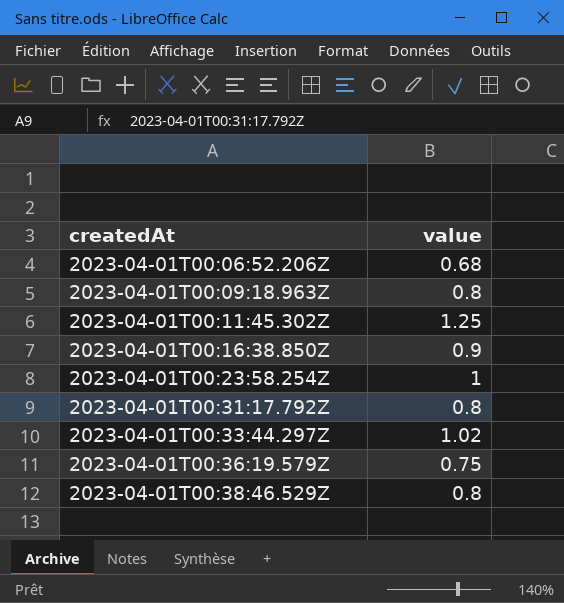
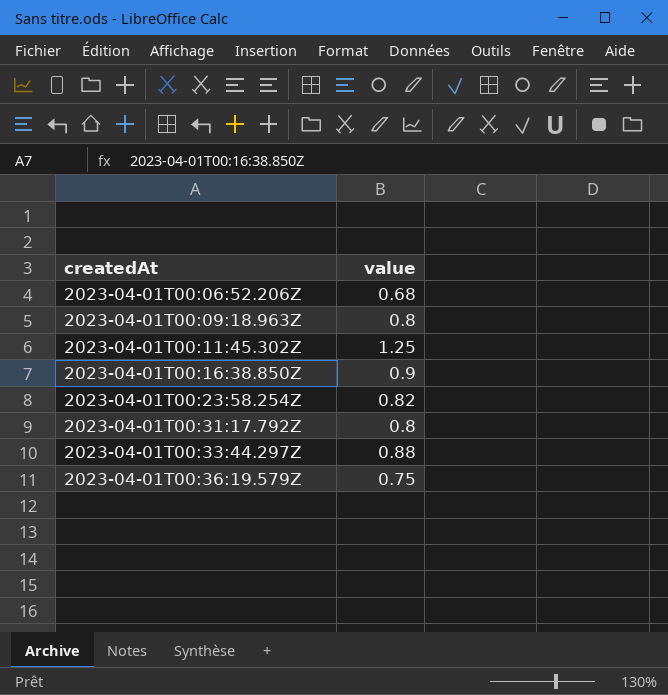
row 2023-04-01T00:38:46.529Z: 0.8 -> none
2023-04-01T00:23:58.254Z | value: 1 -> 0.82
2023-04-01T00:33:44.297Z | value: 1.02 -> 0.88

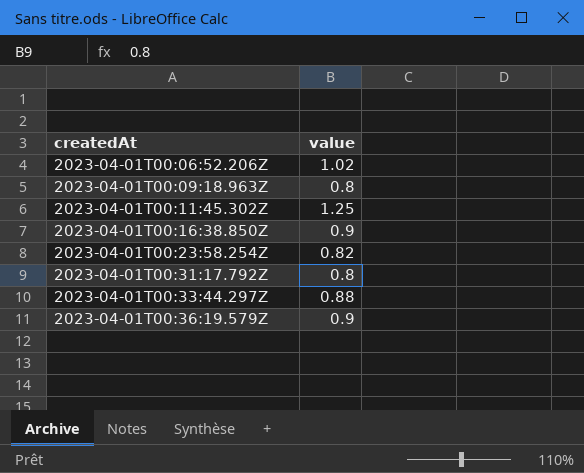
2023-04-01T00:06:52.206Z | value: 0.68 -> 1.02
2023-04-01T00:36:19.579Z | value: 0.75 -> 0.9

